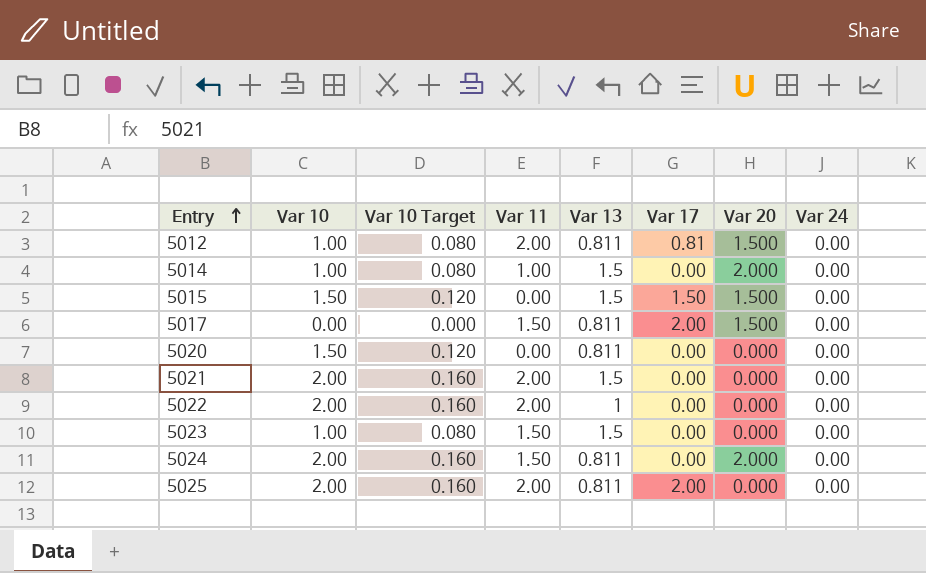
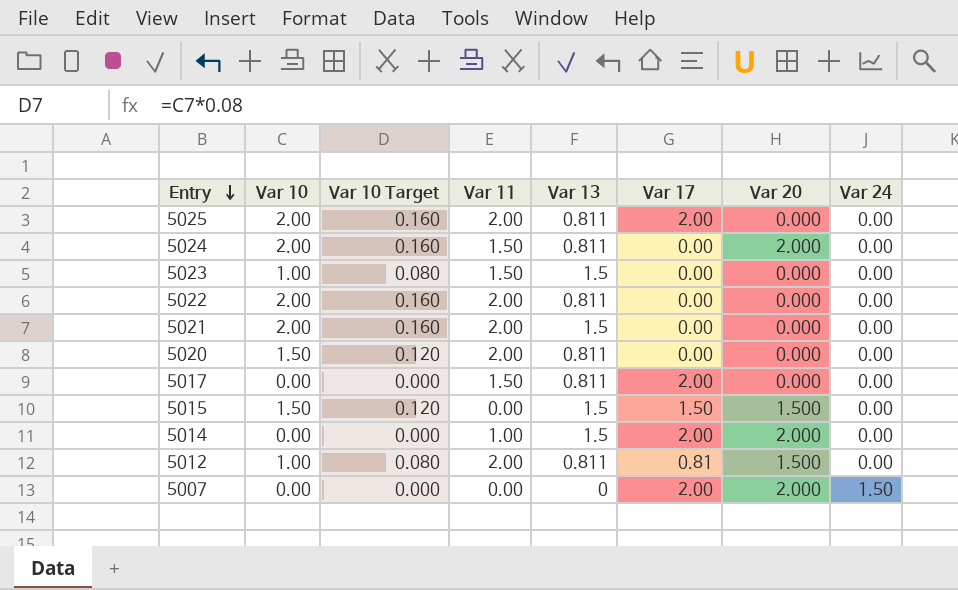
row order: Entry ascending -> Entry descending
5022 | Var 13: 1 -> 0.811
5020 | Var 11: 0.00 -> 2.00
5017 | Var 20: 1.500 -> 0.000
5014 | Var 10: 1.00 -> 0.00
5014 | Var 10 Target: 0.080 -> 0.000
5014 | Var 17: 0.00 -> 2.00
row 5007: none -> 0.00 | 0.000 | 0.00 | 0 | 2.00 | 2.000 | 1.50

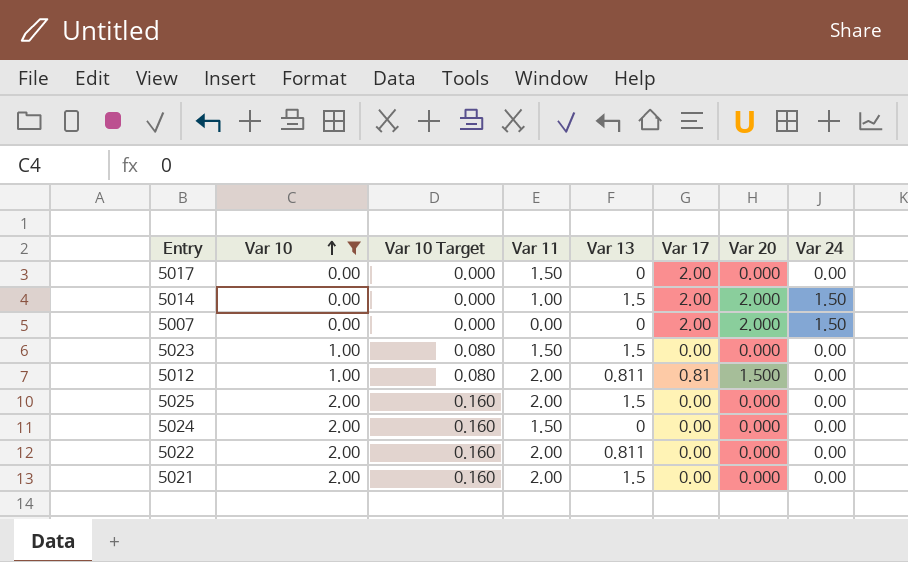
filter: none -> Var 10 != 1.50
row order: Entry descending -> Var 10 ascending
5017 | Var 13: 0.811 -> 0
5014 | Var 24: 0.00 -> 1.50
5025 | Var 13: 0.811 -> 1.5
5025 | Var 17: 2.00 -> 0.00
5024 | Var 13: 0.811 -> 0
5024 | Var 20: 2.000 -> 0.000

